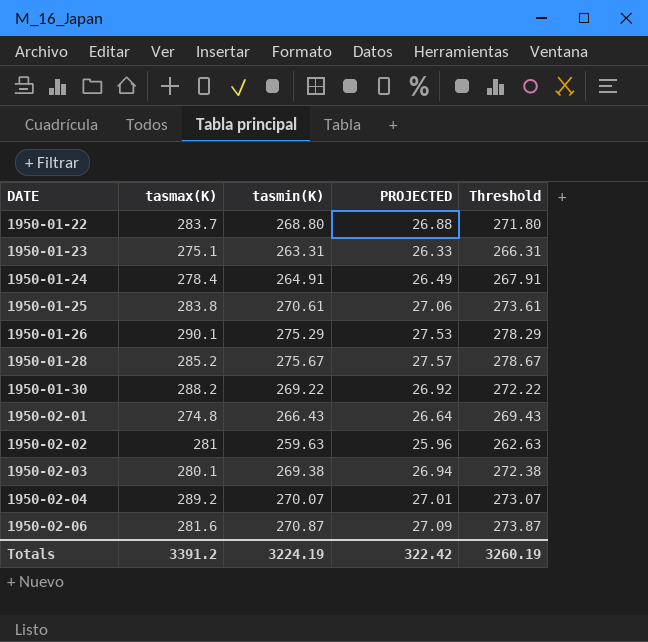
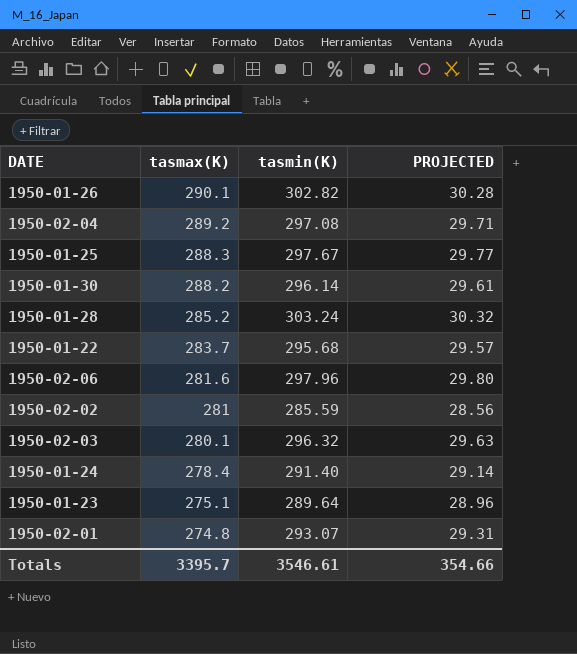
row order: DATE ascending -> tasmax(K) descending
column Threshold | formula: [tasmin(K)] + 3 -> none
1950-01-26 | tasmin(K): 275.29 -> 302.82
1950-01-26 | PROJECTED: 27.53 -> 30.28
1950-02-04 | tasmin(K): 270.07 -> 297.08
1950-02-04 | PROJECTED: 27.01 -> 29.71
1950-01-25 | tasmax(K): 283.8 -> 288.3
1950-01-25 | tasmin(K): 270.61 -> 297.67
1950-01-25 | PROJECTED: 27.06 -> 29.77
1950-01-30 | tasmin(K): 269.22 -> 296.14
1950-01-30 | PROJECTED: 26.92 -> 29.61
1950-01-28 | tasmin(K): 275.67 -> 303.24
1950-01-28 | PROJECTED: 27.57 -> 30.32
1950-01-22 | tasmin(K): 268.80 -> 295.68
1950-01-22 | PROJECTED: 26.88 -> 29.57
1950-02-06 | tasmin(K): 270.87 -> 297.96
1950-02-06 | PROJECTED: 27.09 -> 29.80
1950-02-02 | tasmin(K): 259.63 -> 285.59
1950-02-02 | PROJECTED: 25.96 -> 28.56
1950-02-03 | tasmin(K): 269.38 -> 296.32
1950-02-03 | PROJECTED: 26.94 -> 29.63
1950-01-24 | tasmin(K): 264.91 -> 291.40
1950-01-24 | PROJECTED: 26.49 -> 29.14
1950-01-23 | tasmin(K): 263.31 -> 289.64
1950-01-23 | PROJECTED: 26.33 -> 28.96
1950-02-01 | tasmin(K): 266.43 -> 293.07
1950-02-01 | PROJECTED: 26.64 -> 29.31
Totals | tasmax(K): 3391.2 -> 3395.7
Totals | tasmin(K): 3224.19 -> 3546.61
Totals | PROJECTED: 322.42 -> 354.66

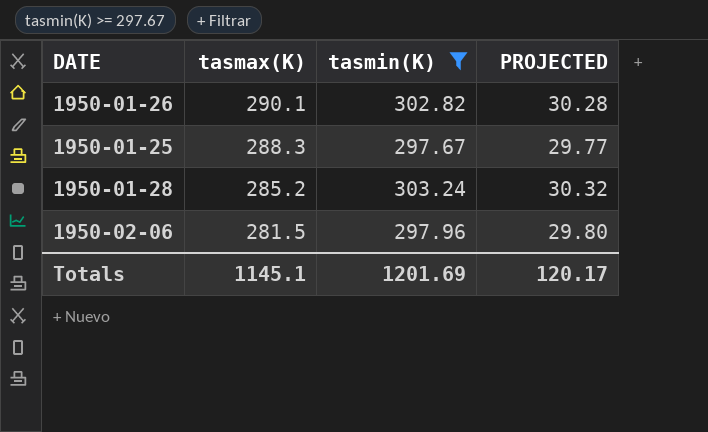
filter: none -> tasmin(K) >= 297.67
1950-02-06 | tasmax(K): 281.6 -> 281.5
Totals | tasmax(K): 3395.7 -> 1145.1
Totals | tasmin(K): 3546.61 -> 1201.69
Totals | PROJECTED: 354.66 -> 120.17

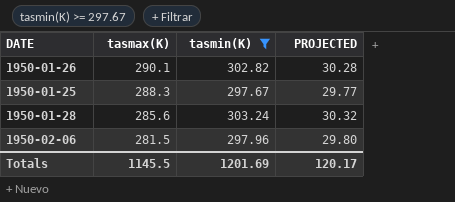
1950-01-28 | tasmax(K): 285.2 -> 285.6
Totals | tasmax(K): 1145.1 -> 1145.5

